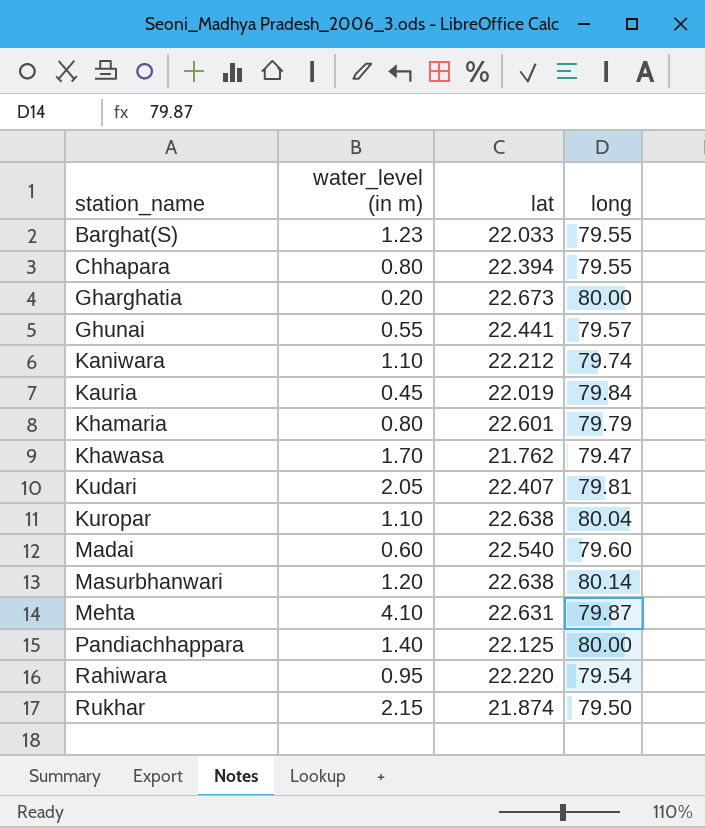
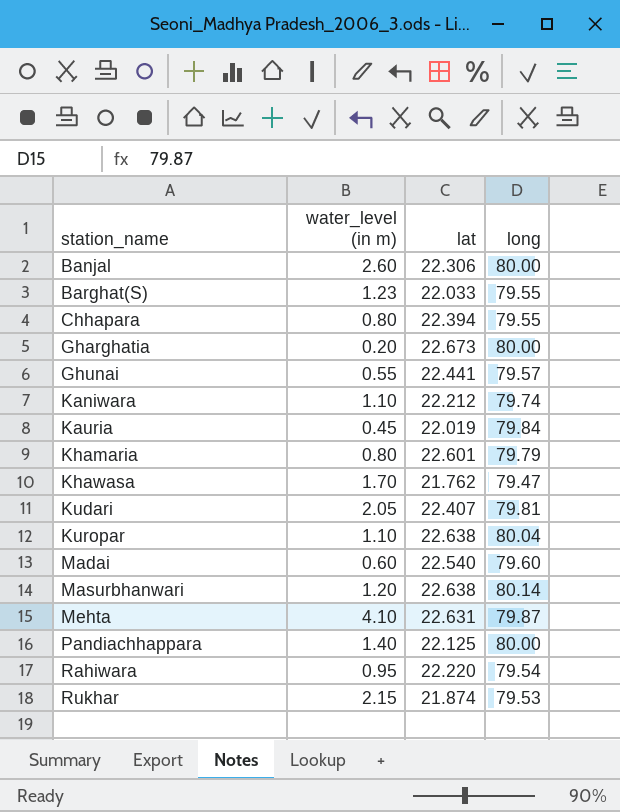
row Banjal: none -> 2.60 | 22.306 | 80.00
Rukhar | long: 79.50 -> 79.53

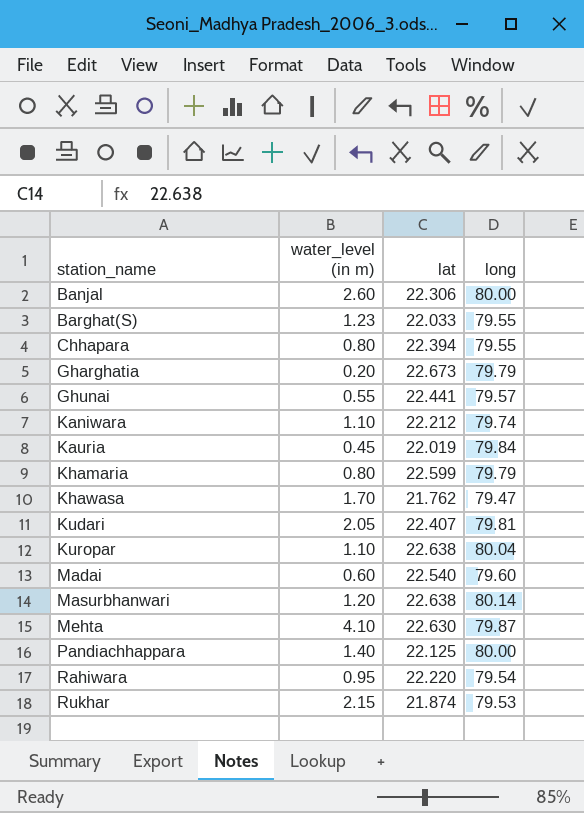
Gharghatia | long: 80.00 -> 79.79
Khamaria | lat: 22.601 -> 22.599
Mehta | lat: 22.631 -> 22.630

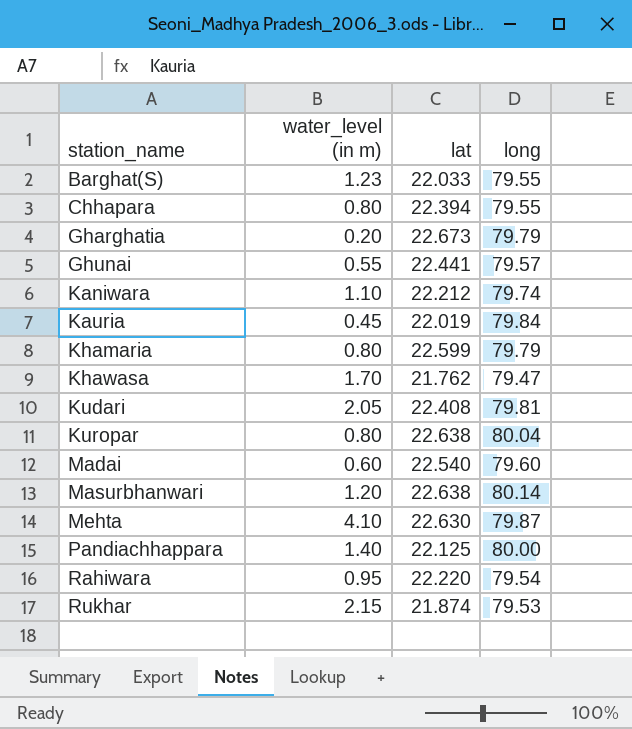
row Banjal: 2.60 | 22.306 | 80.00 -> none
Kudari | lat: 22.407 -> 22.408
Kuropar | water_level (in m): 1.10 -> 0.80

